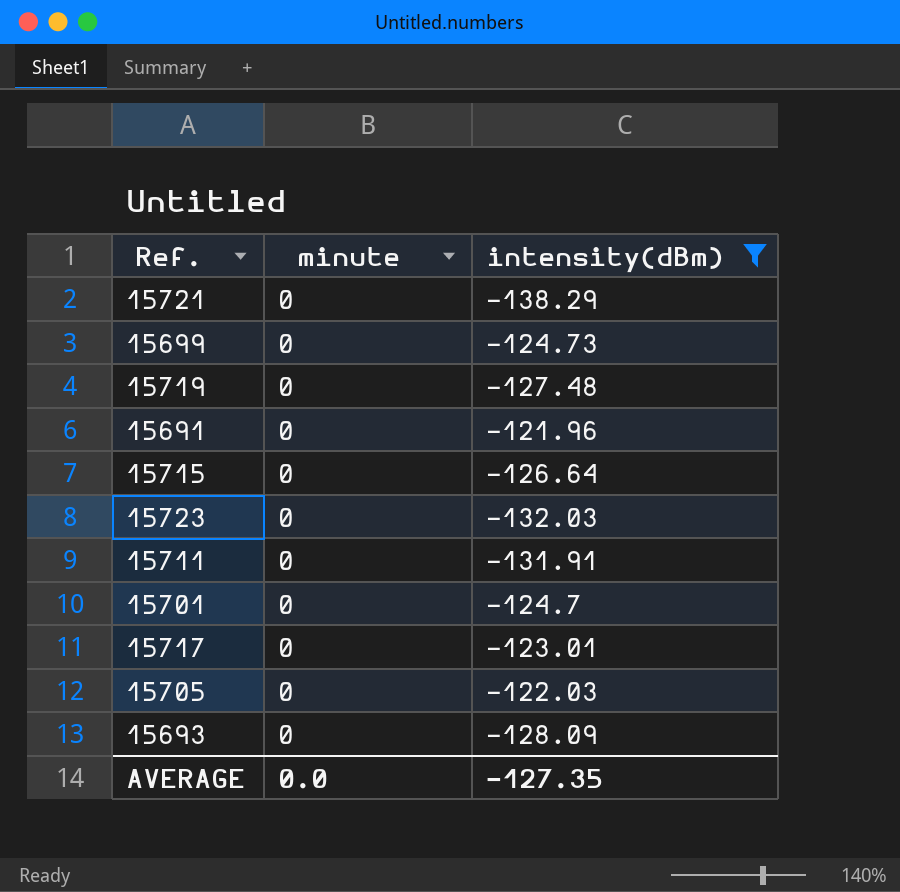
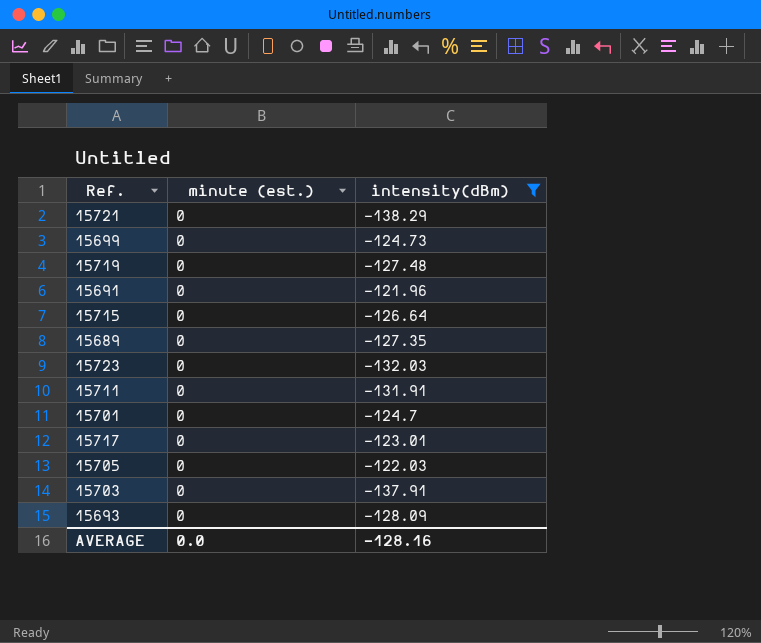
column name: minute -> minute (est.)
row 15689: none -> 0 | -127.35
row 15703: none -> 0 | -137.91
AVERAGE | intensity(dBm): -127.35 -> -128.16

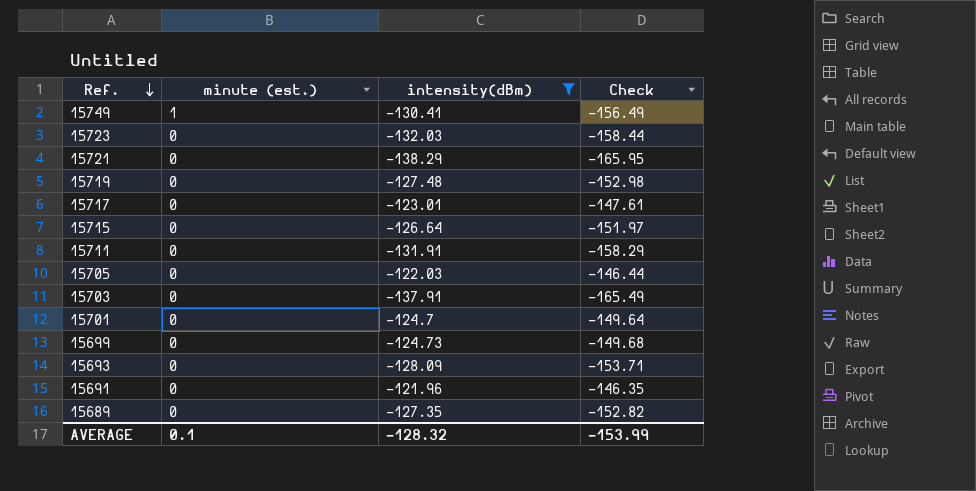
row order: none -> Ref. descending
column Check | formula: none -> [intensity(dBm)] * 1.2
row 15749: none -> 1 | -130.41 | -156.49
AVERAGE | minute (est.): 0.0 -> 0.1
AVERAGE | intensity(dBm): -128.16 -> -128.32

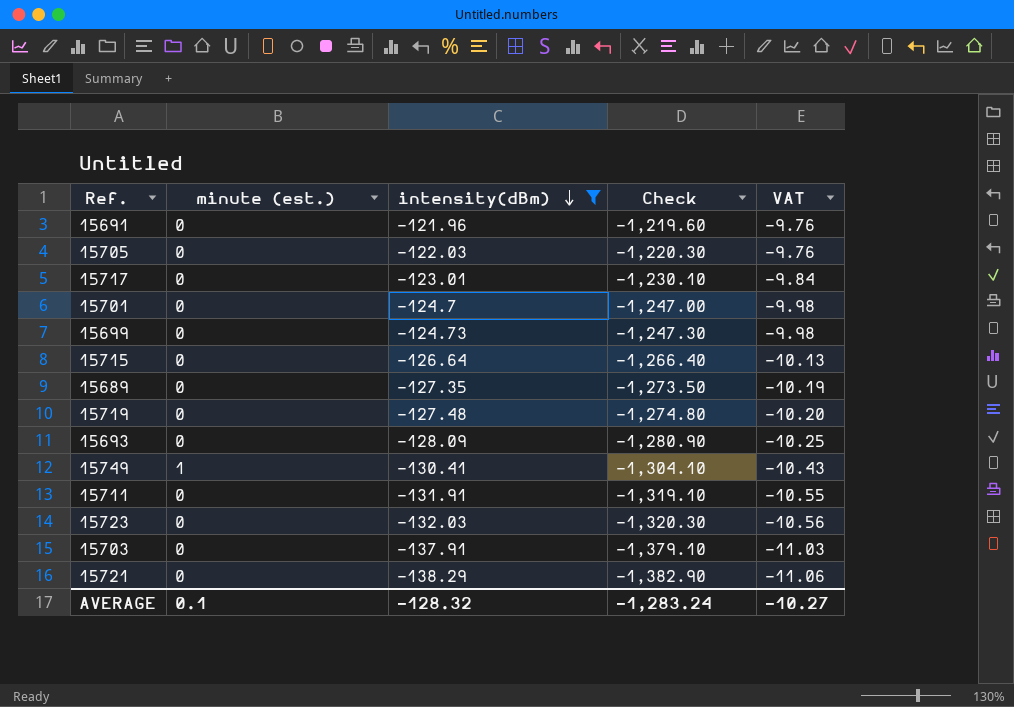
row order: Ref. descending -> intensity(dBm) descending
column Check | formula: [intensity(dBm)] * 1.2 -> [intensity(dBm)] * 10
column VAT | formula: none -> [intensity(dBm)] * 0.08
AVERAGE | Check: -153.99 -> -1,283.24

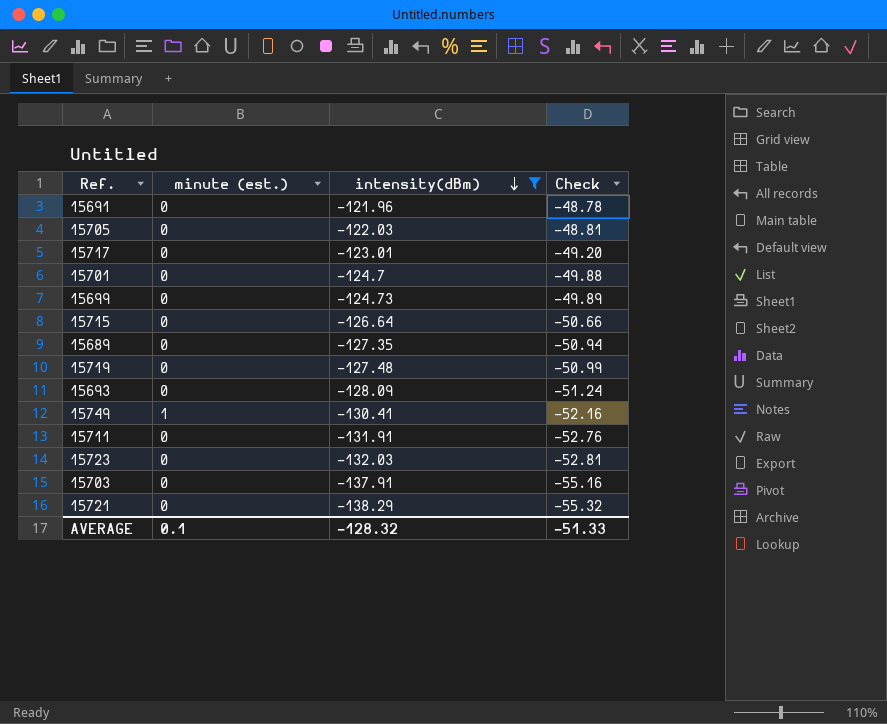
column VAT | formula: [intensity(dBm)] * 0.08 -> none
column Check | formula: [intensity(dBm)] * 10 -> [intensity(dBm)] * 0.4
AVERAGE | Check: -1,283.24 -> -51.33

